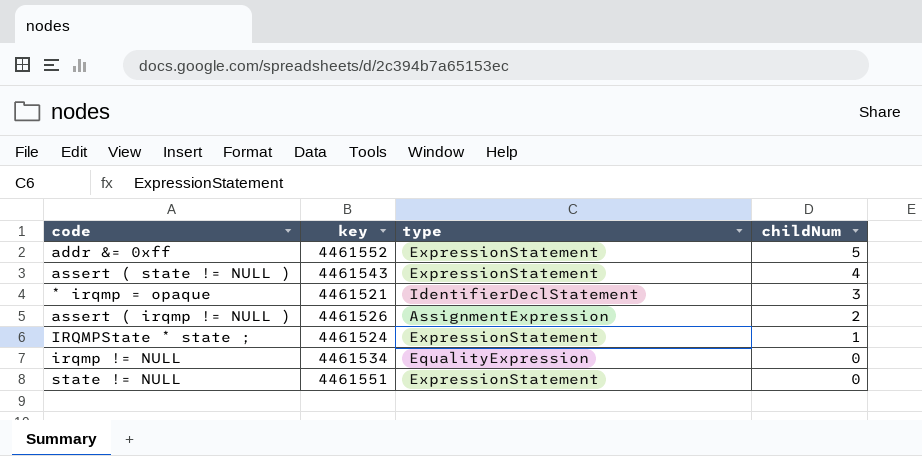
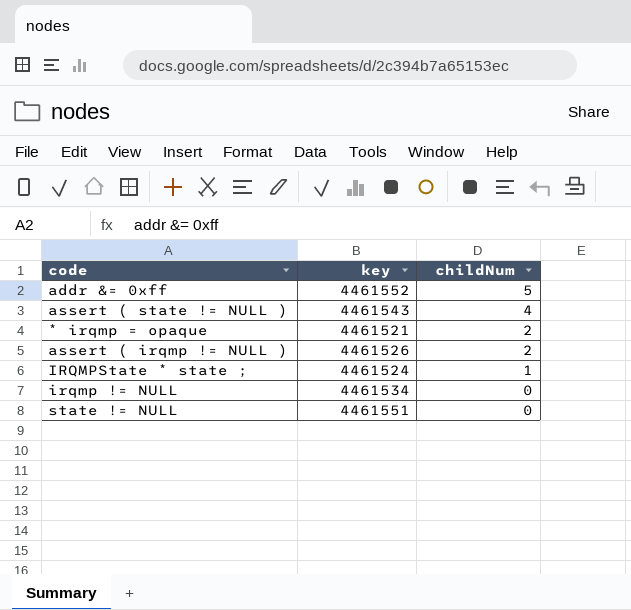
column type | position: 3 -> none
* irqmp = opaque | childNum: 3 -> 2

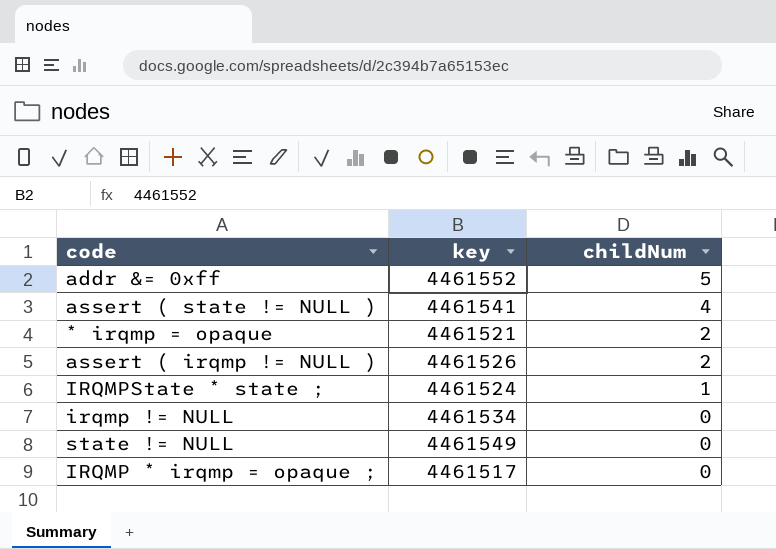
assert ( state != NULL ) | key: 4461543 -> 4461541
state != NULL | key: 4461551 -> 4461549
row IRQMP * irqmp = opaque ;: none -> 4461517 | 0

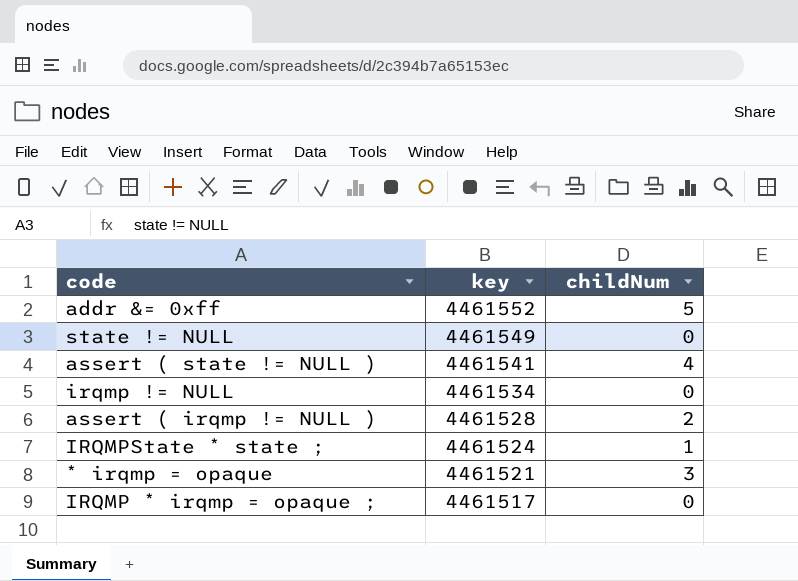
row order: childNum descending -> key descending
assert ( irqmp != NULL ) | key: 4461526 -> 4461528
* irqmp = opaque | childNum: 2 -> 3

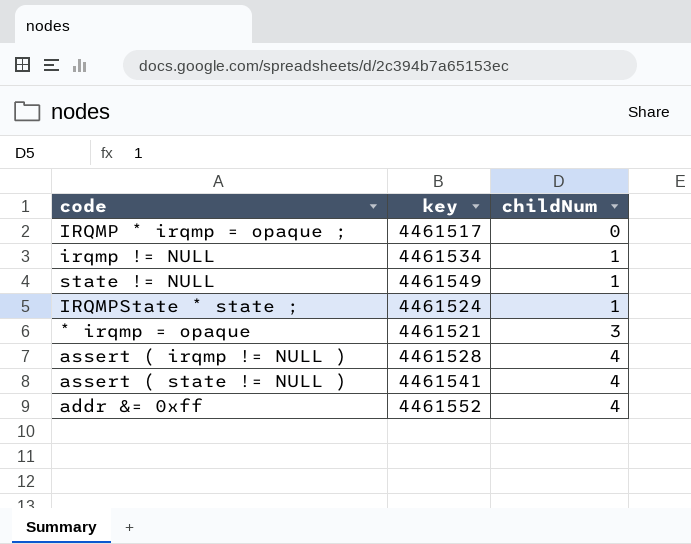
row order: key descending -> childNum ascending
irqmp != NULL | childNum: 0 -> 1
state != NULL | childNum: 0 -> 1
assert ( irqmp != NULL ) | childNum: 2 -> 4
addr &= 0xff | childNum: 5 -> 4

